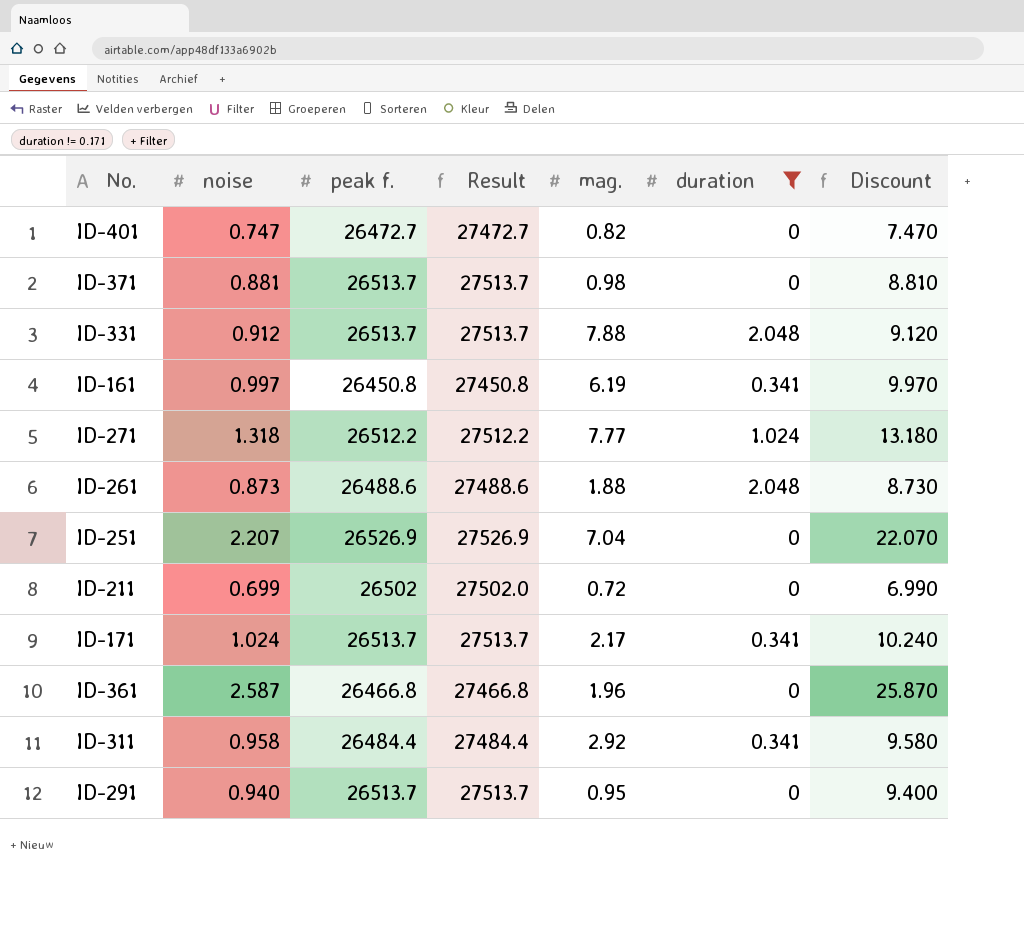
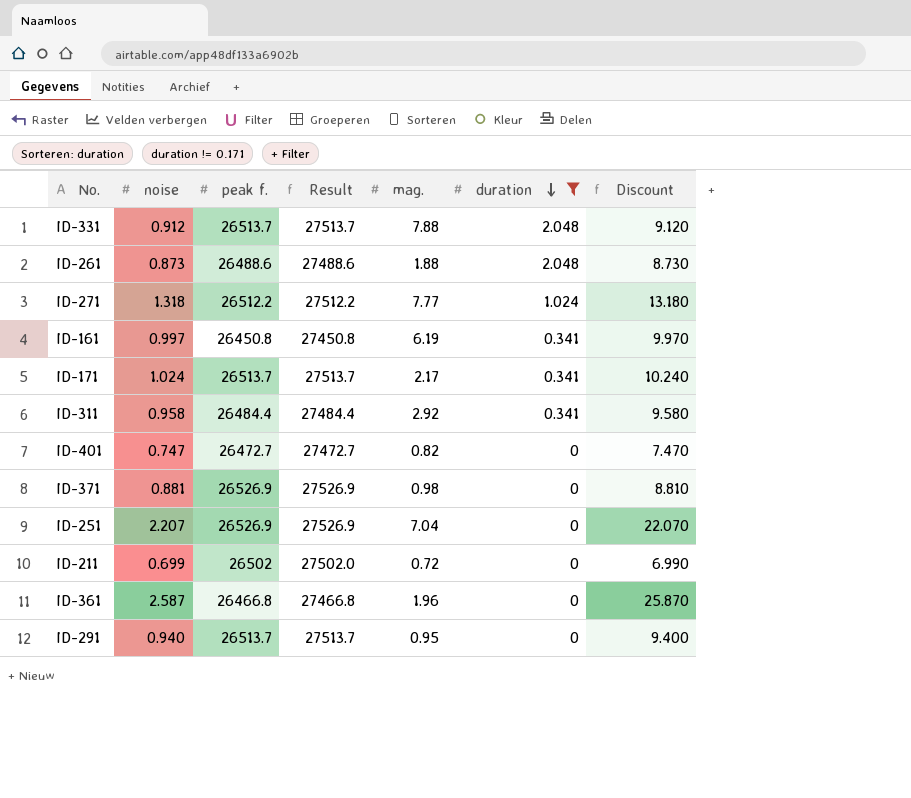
row order: none -> duration descending
ID-371 | peak f.: 26513.7 -> 26526.9
ID-371 | Result: 27513.7 -> 27526.9

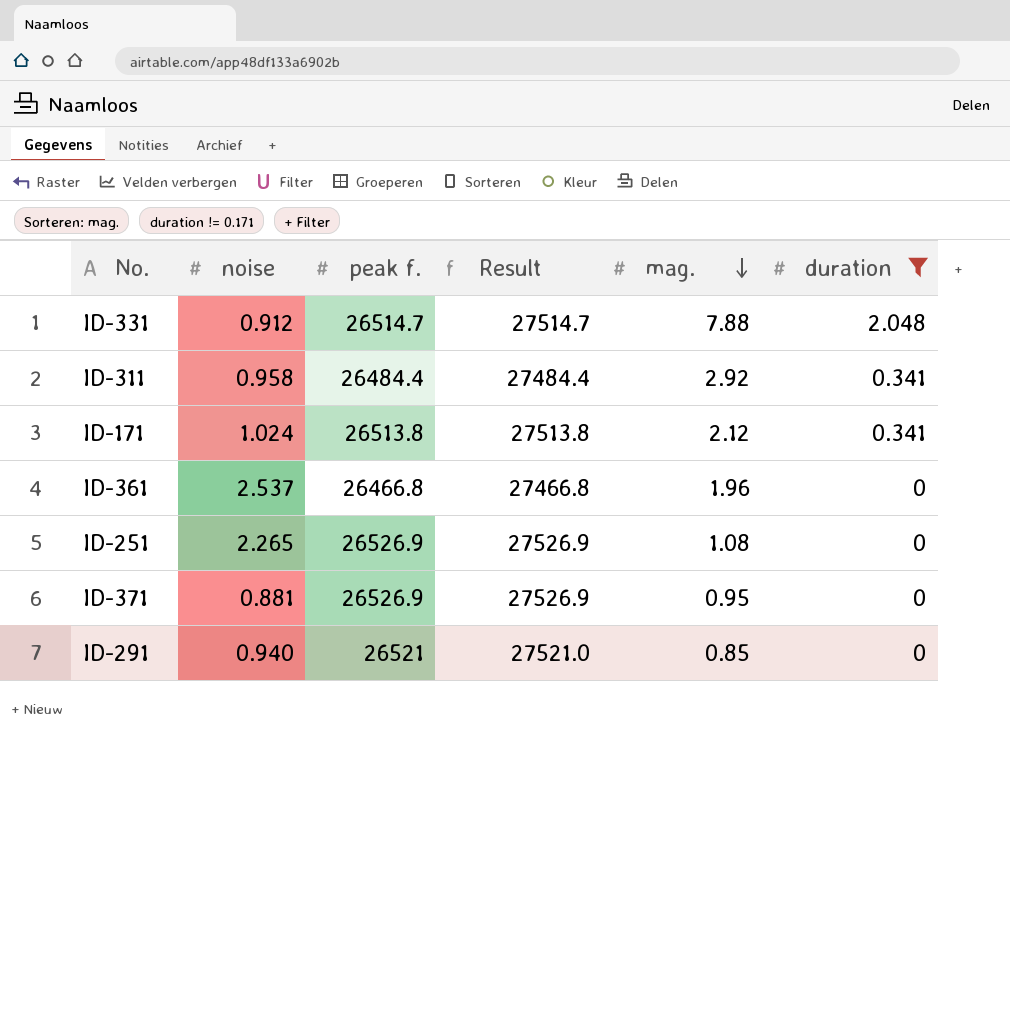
row order: duration descending -> mag. descending
column Discount | formula: [noise] * 10 -> none
row ID-261: 0.873 | 26488.6 | 27488.6 | 1.88 | 2.048 | 8.730 -> none
row ID-271: 1.318 | 26512.2 | 27512.2 | 7.77 | 1.024 | 13.180 -> none
row ID-161: 0.997 | 26450.8 | 27450.8 | 6.19 | 0.341 | 9.970 -> none
row ID-401: 0.747 | 26472.7 | 27472.7 | 0.82 | 0 | 7.470 -> none
row ID-211: 0.699 | 26502 | 27502.0 | 0.72 | 0 | 6.990 -> none
ID-331 | peak f.: 26513.7 -> 26514.7
ID-331 | Result: 27513.7 -> 27514.7
ID-171 | peak f.: 26513.7 -> 26513.8
ID-171 | Result: 27513.7 -> 27513.8
ID-171 | mag.: 2.17 -> 2.12
ID-361 | noise: 2.587 -> 2.537
ID-251 | noise: 2.207 -> 2.265
ID-251 | mag.: 7.04 -> 1.08
ID-371 | mag.: 0.98 -> 0.95
ID-291 | peak f.: 26513.7 -> 26521
ID-291 | Result: 27513.7 -> 27521.0
ID-291 | mag.: 0.95 -> 0.85

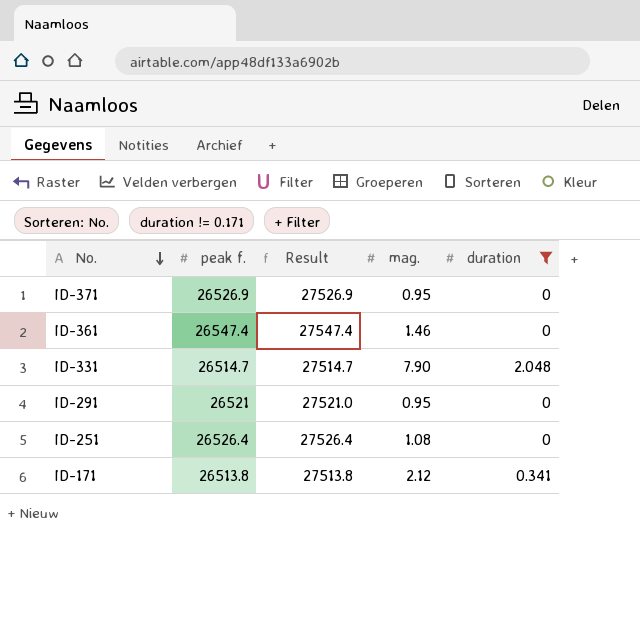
row order: mag. descending -> No. descending
column noise | position: 2 -> none
row ID-311: 0.958 | 26484.4 | 27484.4 | 2.92 | 0.341 -> none
ID-361 | peak f.: 26466.8 -> 26547.4
ID-361 | Result: 27466.8 -> 27547.4
ID-361 | mag.: 1.96 -> 1.46
ID-331 | mag.: 7.88 -> 7.90
ID-291 | mag.: 0.85 -> 0.95
ID-251 | peak f.: 26526.9 -> 26526.4
ID-251 | Result: 27526.9 -> 27526.4

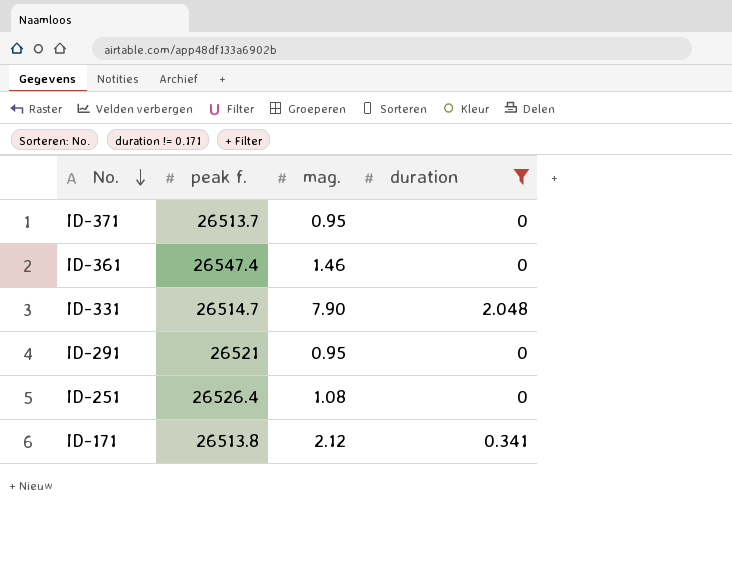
column Result | formula: [peak f.] + 1000 -> none
ID-371 | peak f.: 26526.9 -> 26513.7

